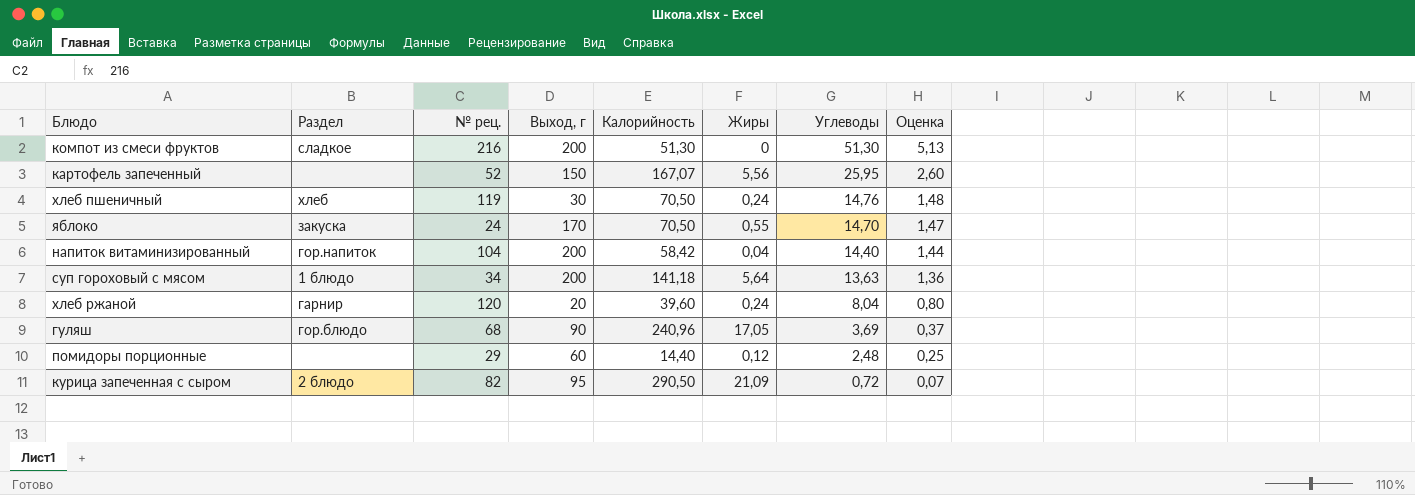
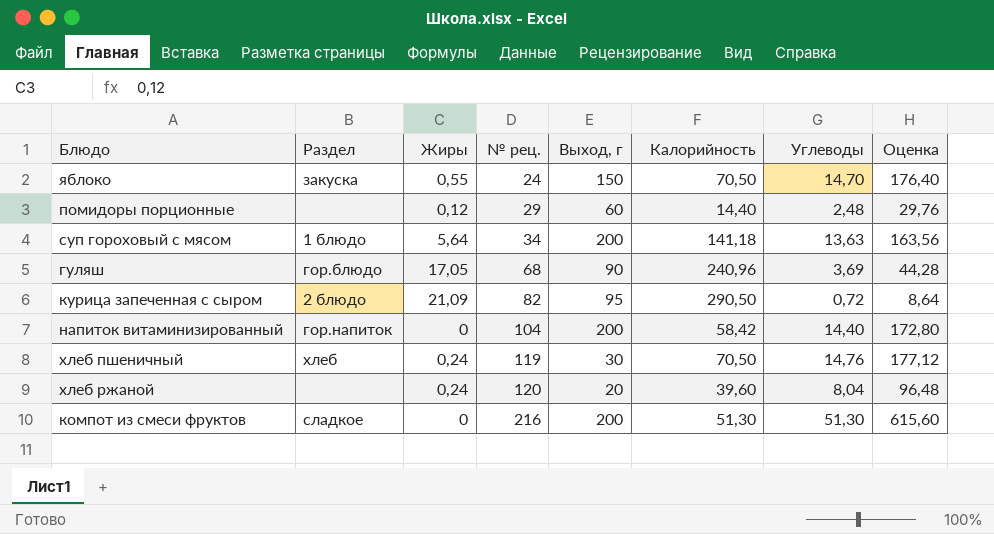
row order: Углеводы descending -> № рец. ascending
column Жиры | position: 6 -> 3
column Оценка | formula: [Углеводы] * 0,1 -> [Углеводы] * 12
row картофель запеченный: none | 52 | 150 | 167,07 | 5,56 | 25,95 | 2,60 -> none
яблоко | Выход, г: 170 -> 150
напиток витаминизированный | Жиры: 0,04 -> 0
хлеб ржаной | Раздел: гарнир -> none

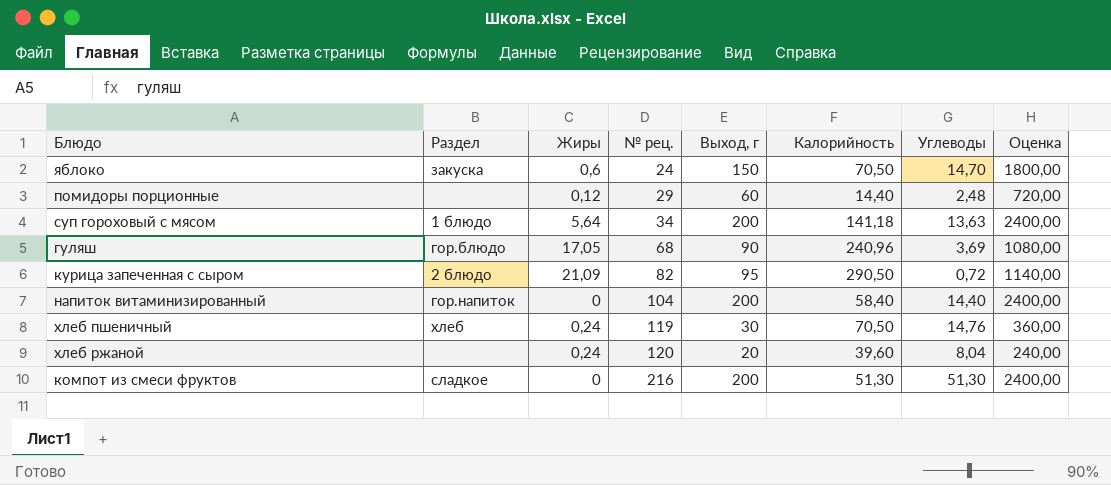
column Оценка | formula: [Углеводы] * 12 -> [Выход, г] * 12
яблоко | Жиры: 0,55 -> 0,6
напиток витаминизированный | Калорийность: 58,42 -> 58,40

